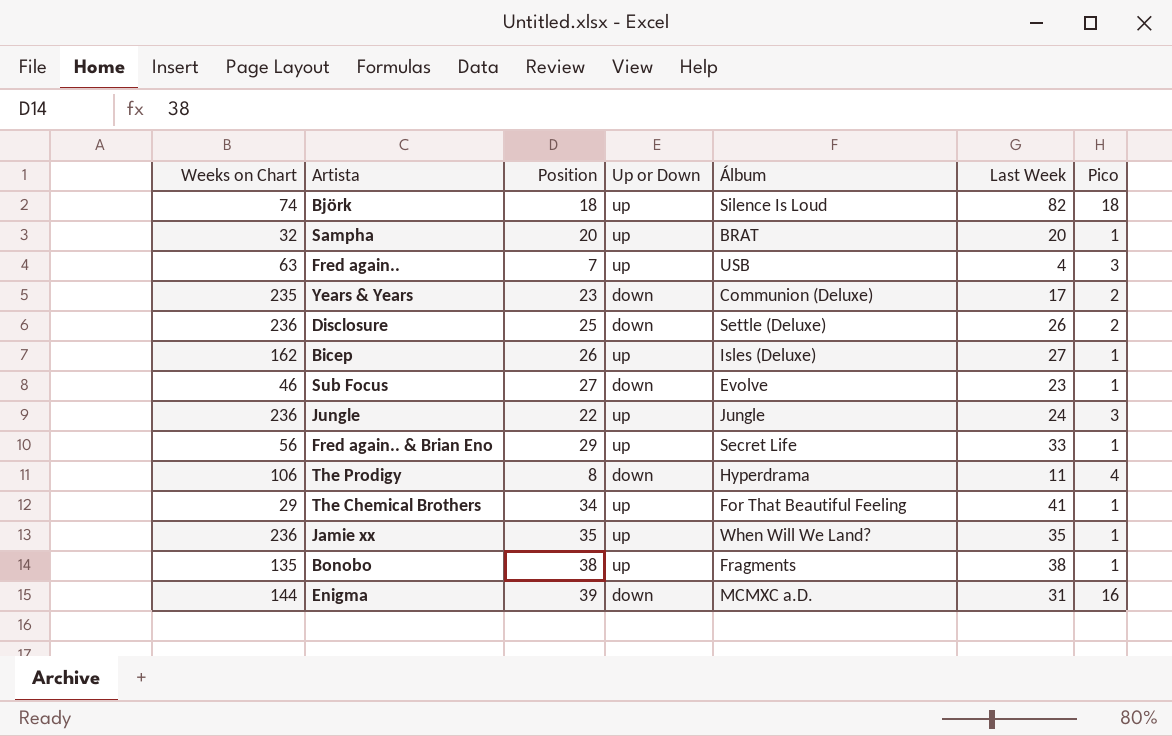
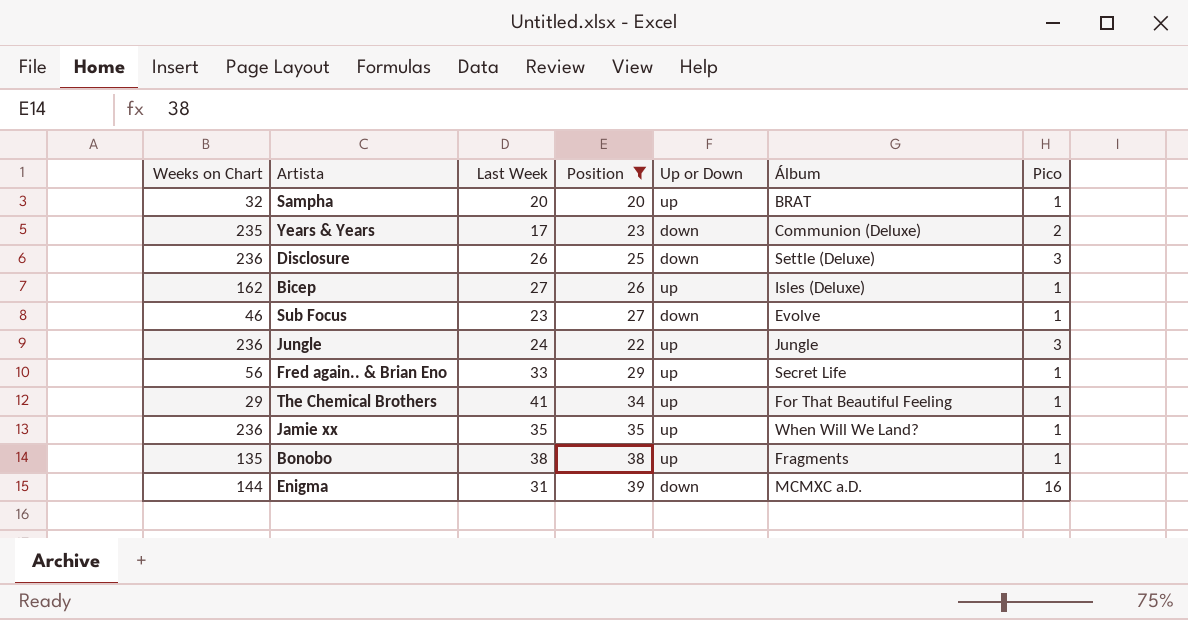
filter: none -> Position >= 20
column Last Week | position: 6 -> 3
Disclosure | Pico: 2 -> 3

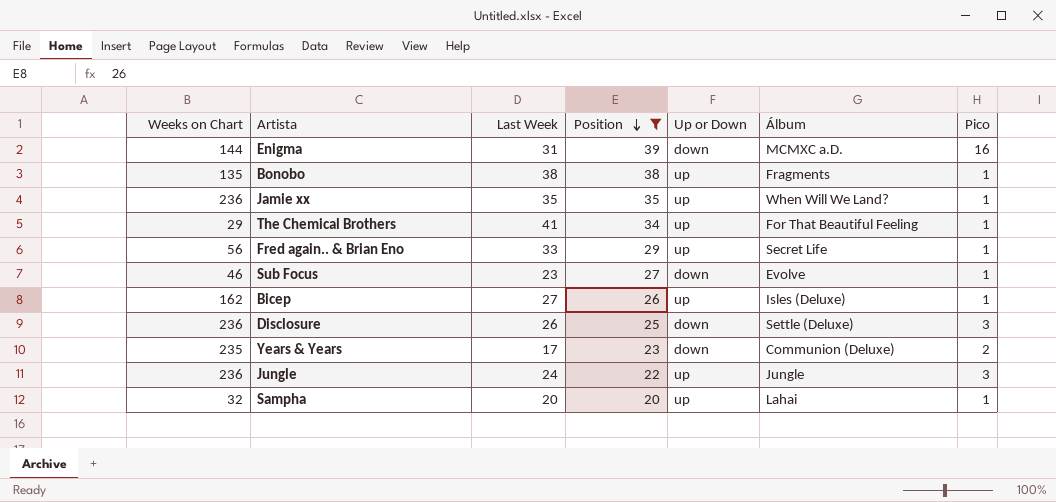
row order: none -> Position descending
Sampha | Álbum: BRAT -> Lahai

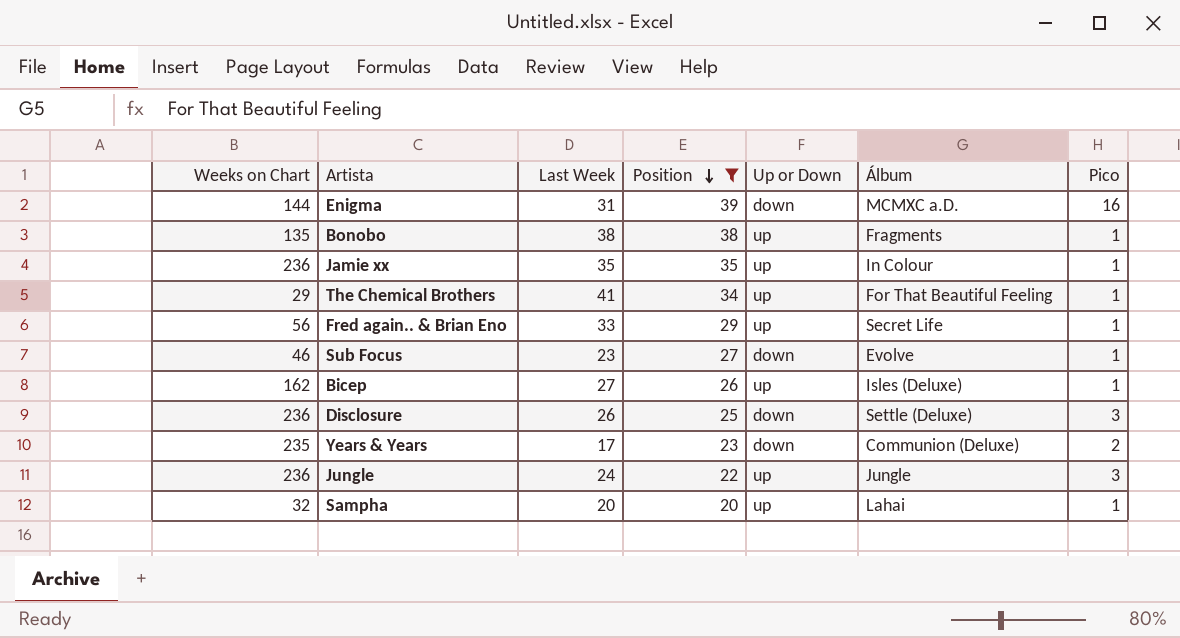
Jamie xx | Álbum: When Will We Land? -> In Colour

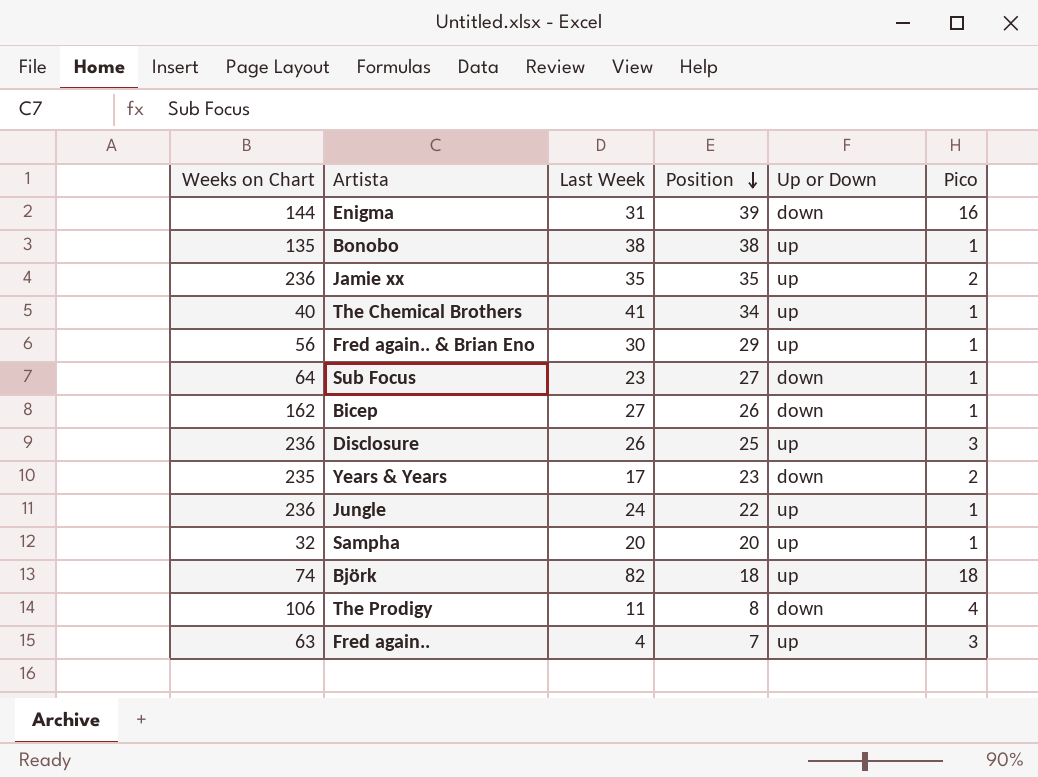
filter: Position >= 20 -> none
column Álbum | position: 6 -> none
Jamie xx | Pico: 1 -> 2
The Chemical Brothers | Weeks on Chart: 29 -> 40
Fred again.. & Brian Eno | Last Week: 33 -> 30
Sub Focus | Weeks on Chart: 46 -> 64
Bicep | Up or Down: up -> down
Disclosure | Up or Down: down -> up
Jungle | Pico: 3 -> 1

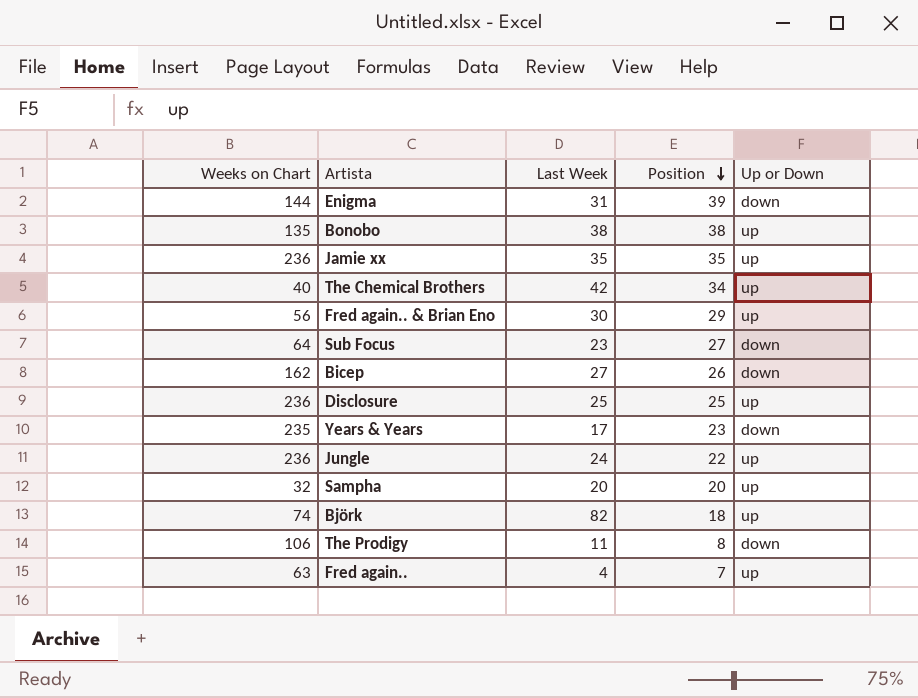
column Pico | position: 6 -> none
The Chemical Brothers | Last Week: 41 -> 42
Disclosure | Last Week: 26 -> 25

